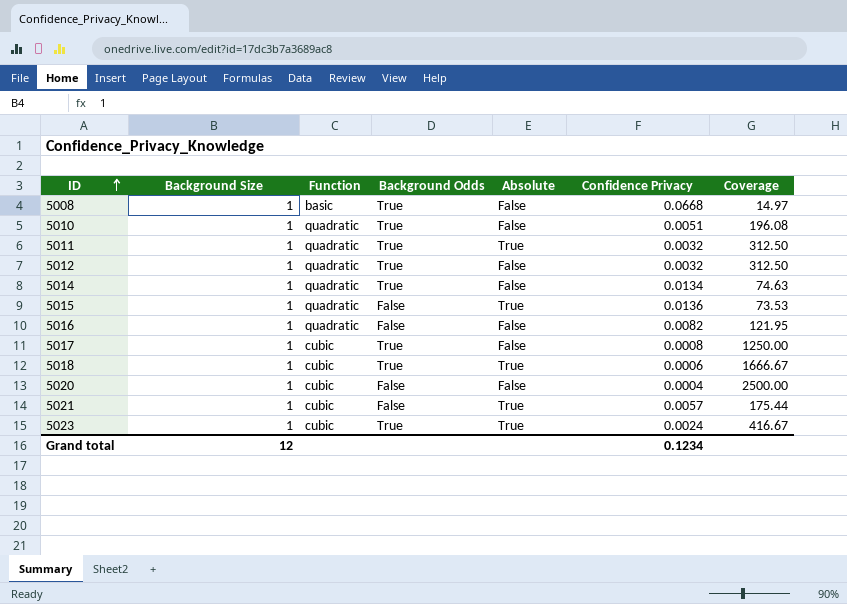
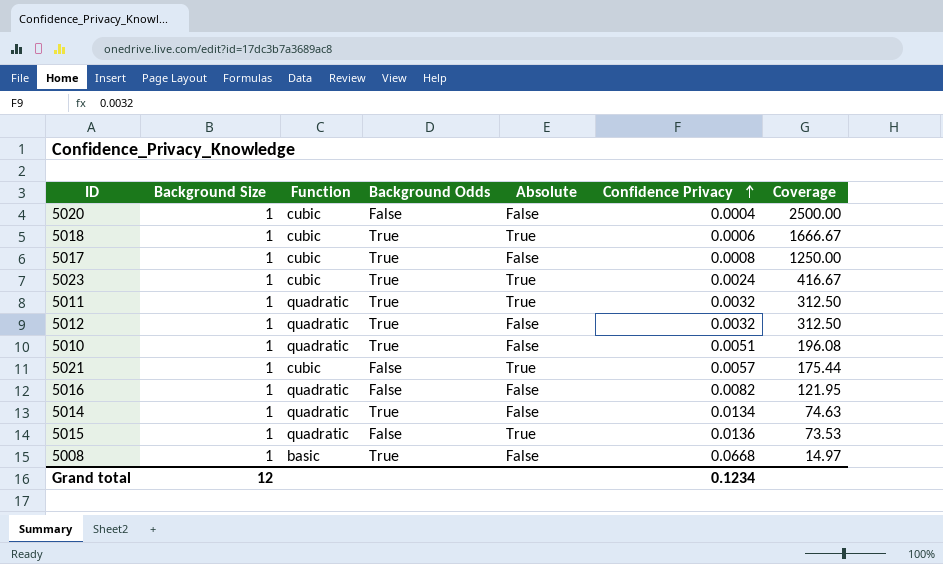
row order: ID ascending -> Confidence Privacy ascending

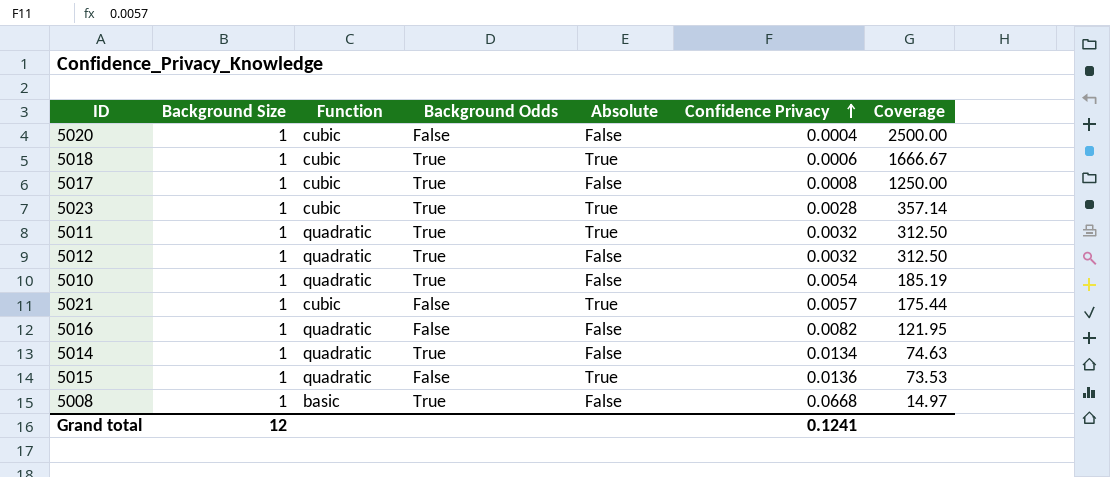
5023 | Confidence Privacy: 0.0024 -> 0.0028
5023 | Coverage: 416.67 -> 357.14
5010 | Confidence Privacy: 0.0051 -> 0.0054
5010 | Coverage: 196.08 -> 185.19
Grand total | Confidence Privacy: 0.1234 -> 0.1241

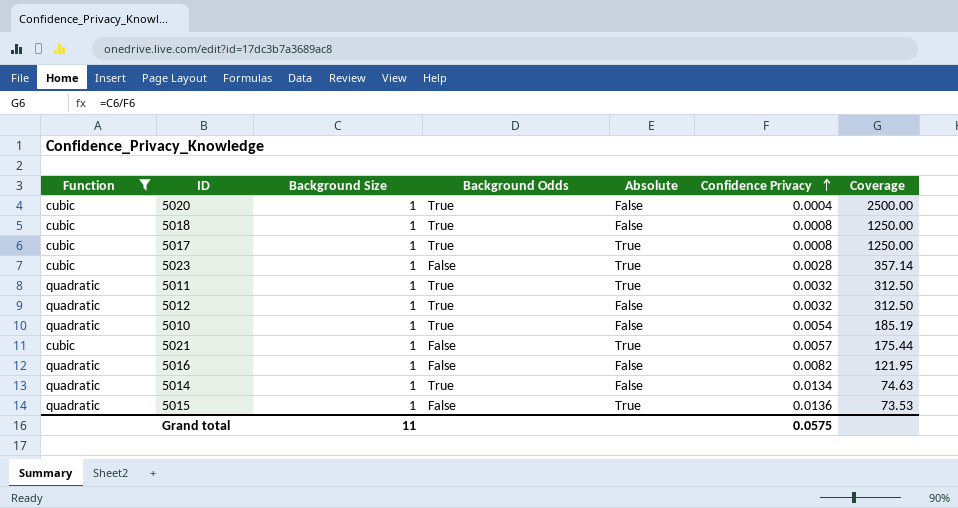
filter: none -> Function != basic
column Function | position: 3 -> 1
5020 | Background Odds: False -> True
5018 | Absolute: True -> False
5018 | Confidence Privacy: 0.0006 -> 0.0008
5018 | Coverage: 1666.67 -> 1250.00
5017 | Absolute: False -> True
5023 | Background Odds: True -> False
Grand total | Background Size: 12 -> 11
Grand total | Confidence Privacy: 0.1241 -> 0.0575

